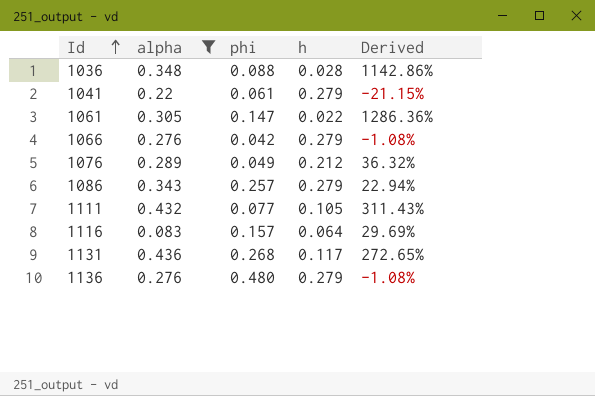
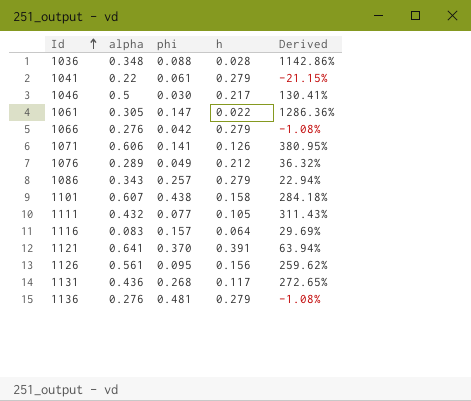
filter: alpha <= 0.436 -> none
1136 | phi: 0.480 -> 0.481

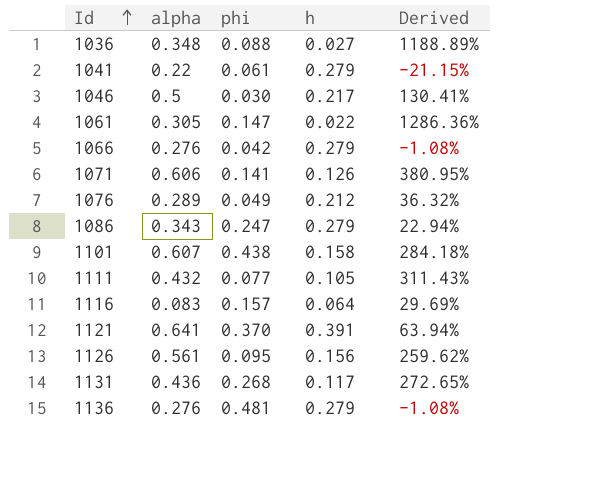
1036 | h: 0.028 -> 0.027
1036 | Derived: 1142.86% -> 1188.89%
1086 | phi: 0.257 -> 0.247

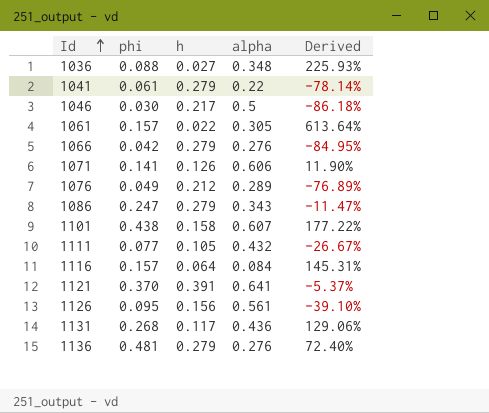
column alpha | position: 2 -> 4
column Derived | formula: ([alpha] - [h]) / [h] -> ([phi] - [h]) / [h]
1061 | phi: 0.147 -> 0.157
1116 | alpha: 0.083 -> 0.084

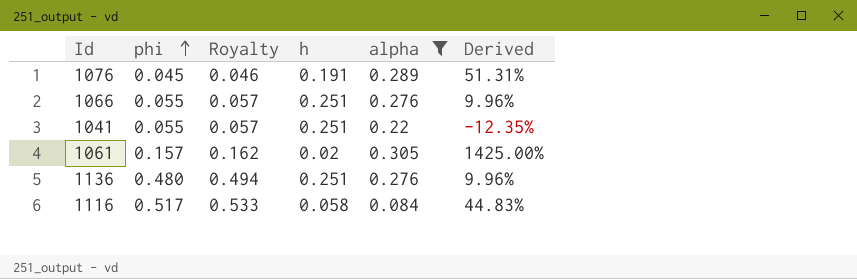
filter: none -> alpha <= 0.305
row order: Id ascending -> phi ascending
column Royalty | formula: none -> [phi] * 1.03
column Derived | formula: ([phi] - [h]) / [h] -> ([alpha] - [h]) / [h]
1076 | phi: 0.049 -> 0.045
1076 | h: 0.212 -> 0.191
1066 | phi: 0.042 -> 0.055
1066 | h: 0.279 -> 0.251
1041 | phi: 0.061 -> 0.055
1041 | h: 0.279 -> 0.251
1061 | h: 0.022 -> 0.02
1136 | phi: 0.481 -> 0.480
1136 | h: 0.279 -> 0.251
1116 | phi: 0.157 -> 0.517
1116 | h: 0.064 -> 0.058

